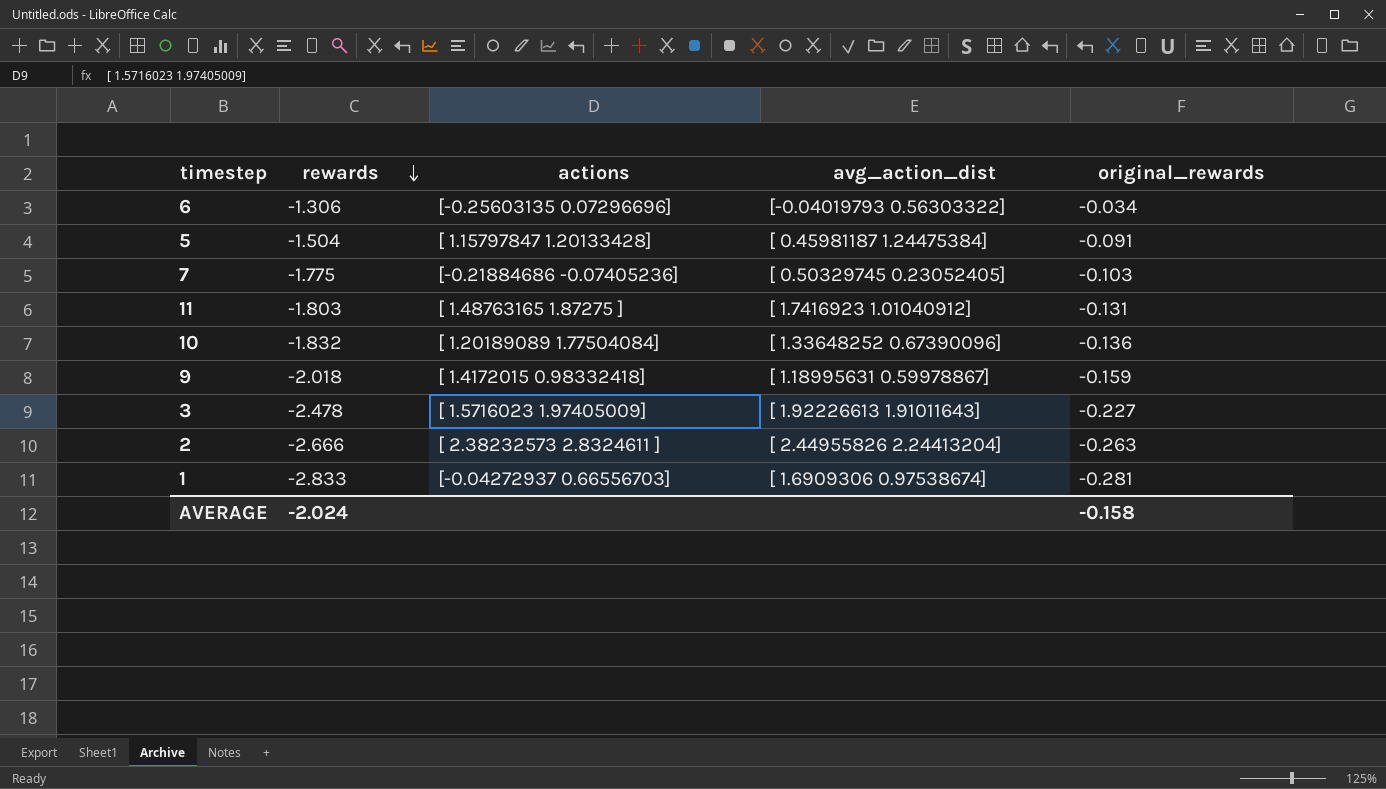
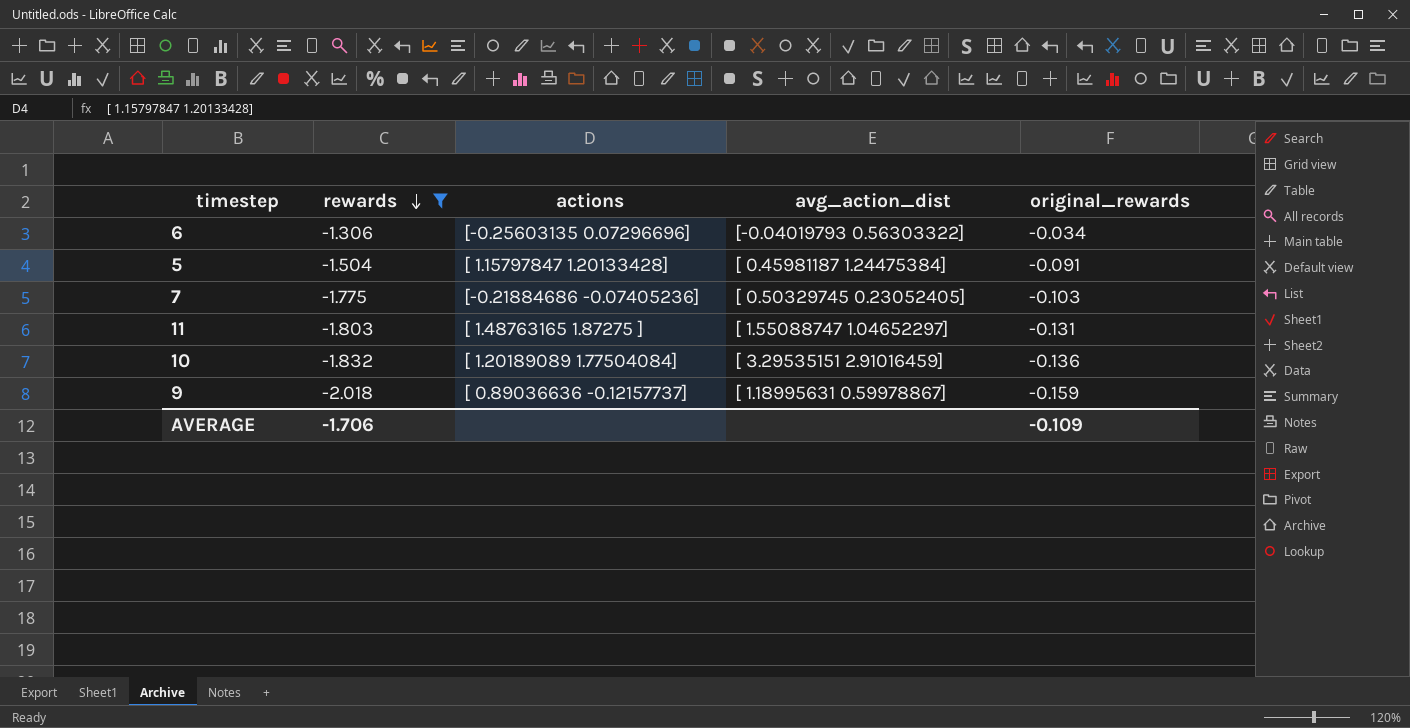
filter: none -> rewards >= -2.018
11 | avg_action_dist: [ 1.7416923 1.01040912] -> [ 1.55088747 1.04652297]
10 | avg_action_dist: [ 1.33648252 0.67390096] -> [ 3.29535151 2.91016459]
9 | actions: [ 1.4172015 0.98332418] -> [ 0.89036636 -0.12157737]
AVERAGE | rewards: -2.024 -> -1.706
AVERAGE | original_rewards: -0.158 -> -0.109

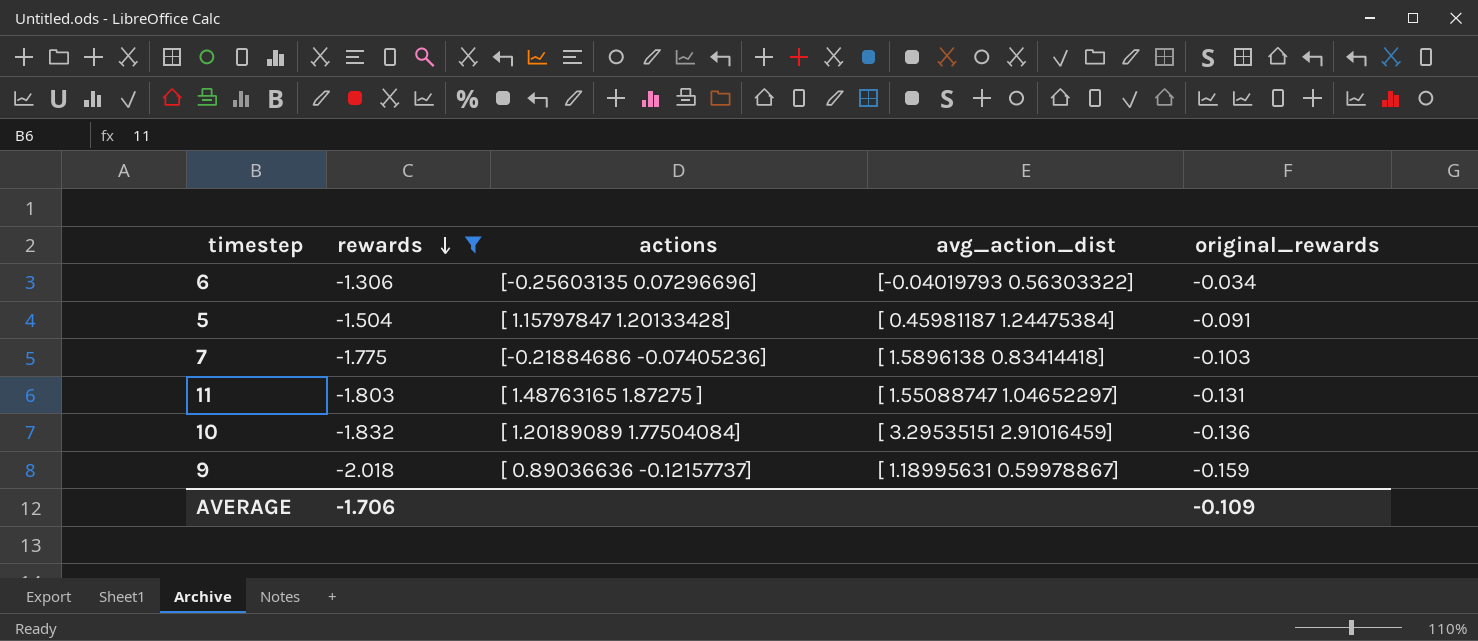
7 | avg_action_dist: [ 0.50329745 0.23052405] -> [ 1.5896138 0.83414418]

